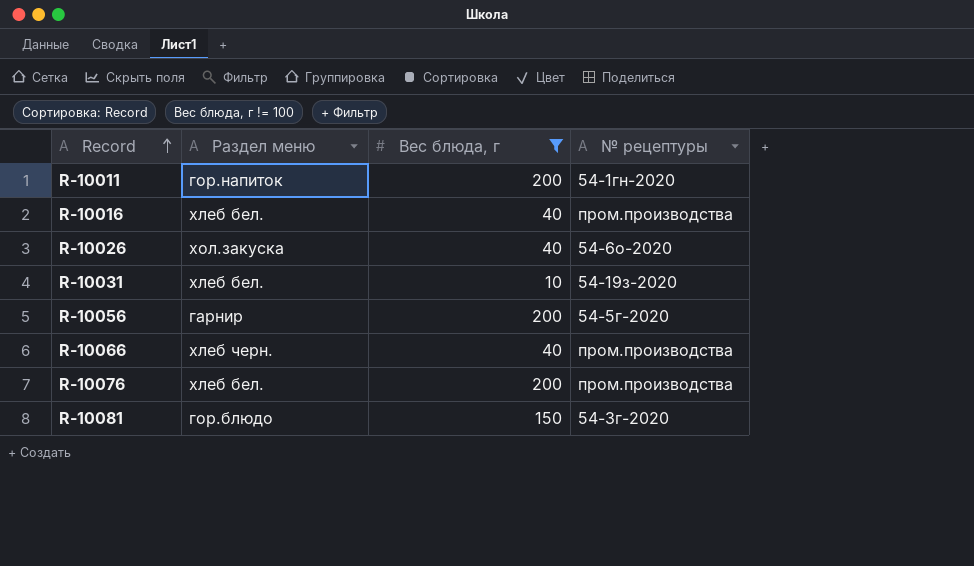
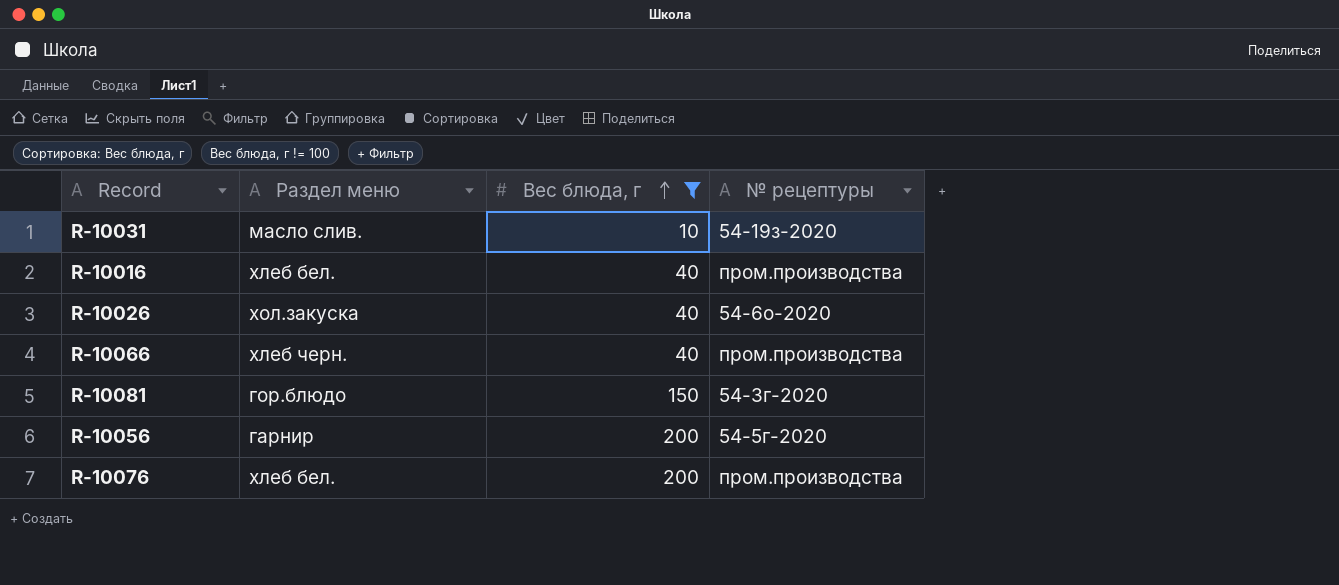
row order: Record ascending -> Вес блюда, г ascending
row R-10011: гор.напиток | 200 | 54-1гн-2020 -> none
R-10031 | Раздел меню: хлеб бел. -> масло слив.

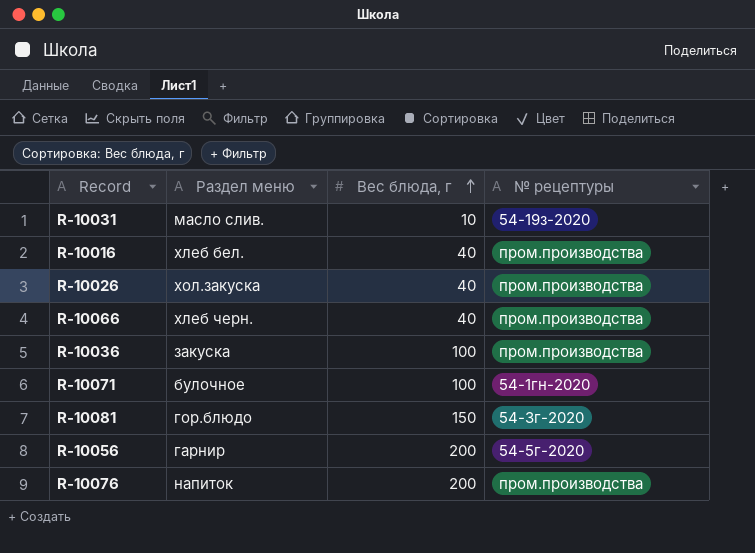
filter: Вес блюда, г != 100 -> none
R-10026 | № рецептуры: 54-6о-2020 -> пром.производства
R-10076 | Раздел меню: хлеб бел. -> напиток

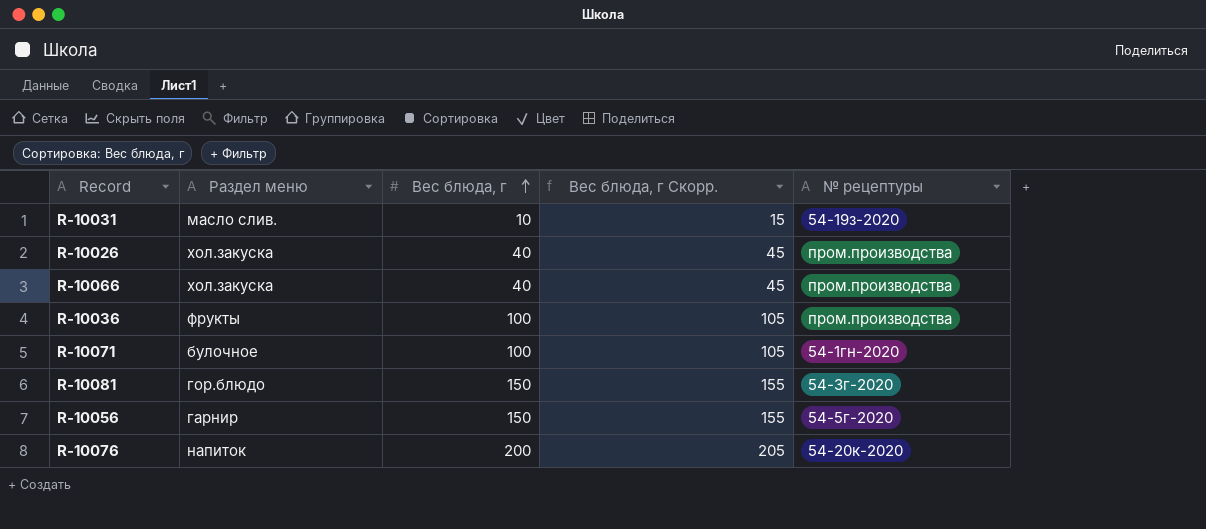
column Вес блюда, г Скорр. | formula: none -> [Вес блюда, г] + 5
row R-10016: хлеб бел. | 40 | пром.производства -> none
R-10066 | Раздел меню: хлеб черн. -> хол.закуска
R-10036 | Раздел меню: закуска -> фрукты
R-10056 | Вес блюда, г: 200 -> 150
R-10076 | № рецептуры: пром.производства -> 54-20к-2020

